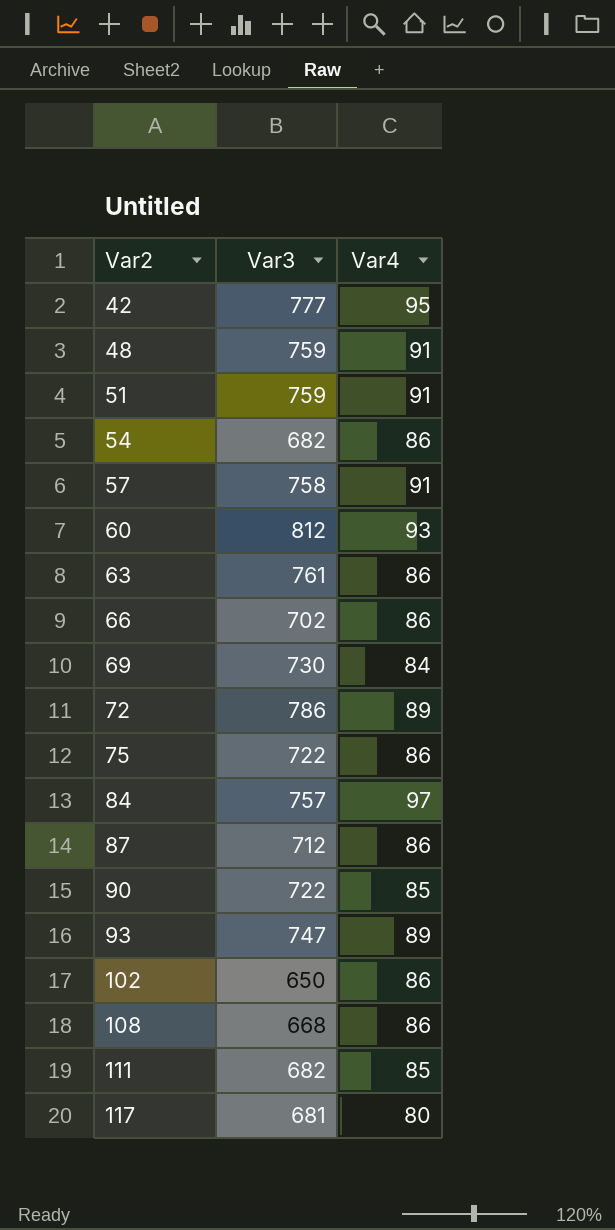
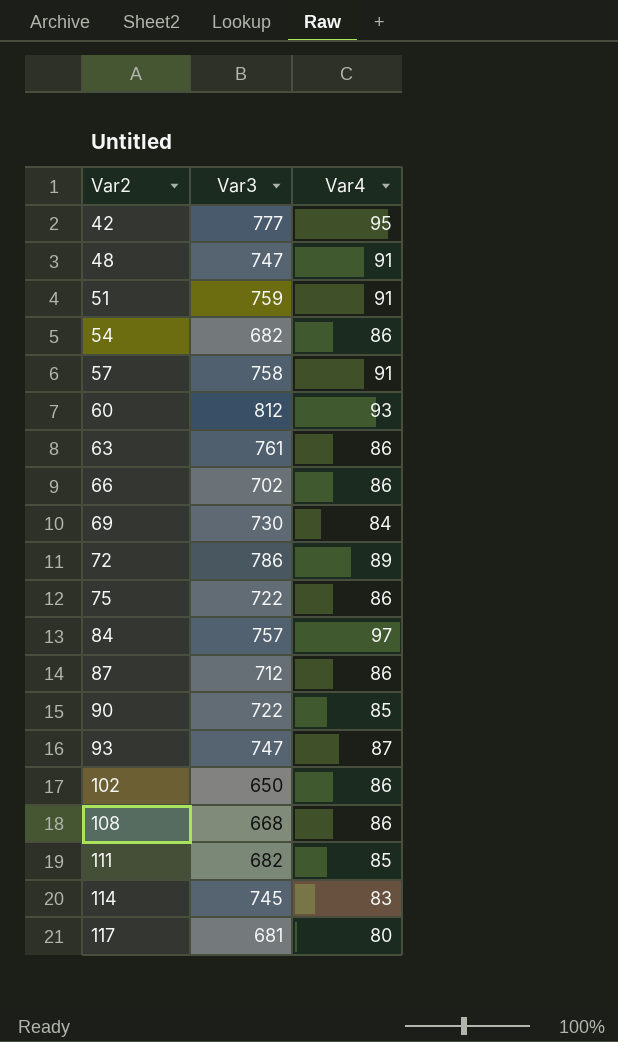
48 | Var3: 759 -> 747
93 | Var4: 89 -> 87
row 114: none -> 745 | 83

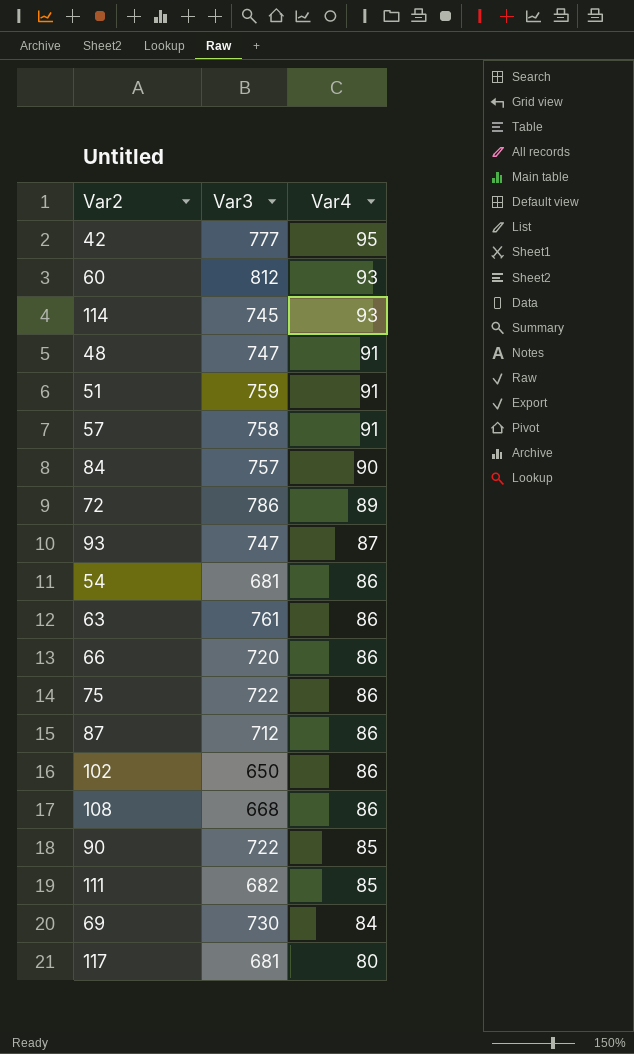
row order: Var2 ascending -> Var4 descending
114 | Var4: 83 -> 93
84 | Var4: 97 -> 90
54 | Var3: 682 -> 681
66 | Var3: 702 -> 720

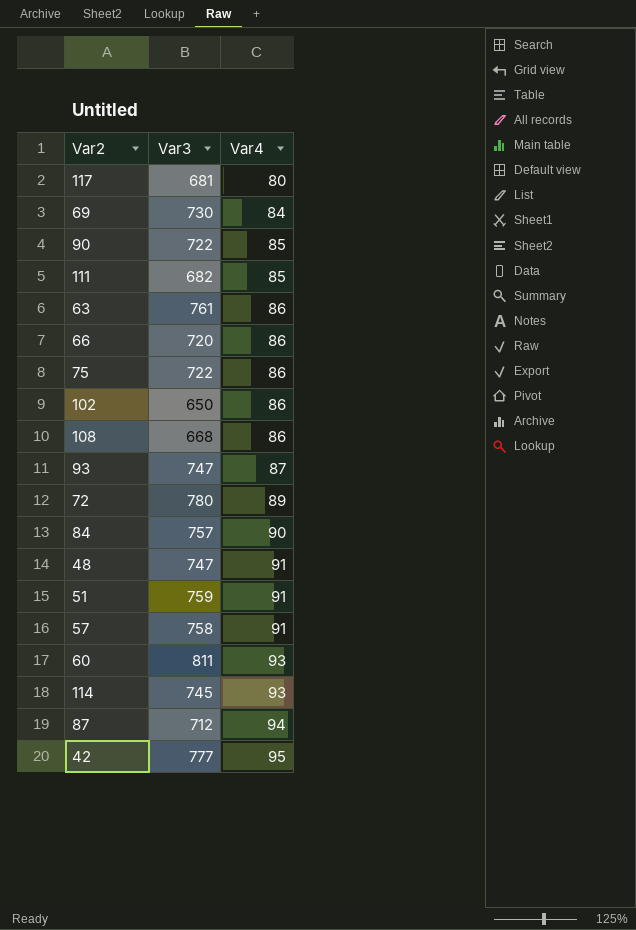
row order: Var4 descending -> Var4 ascending
row 54: 681 | 86 -> none
72 | Var3: 786 -> 780
60 | Var3: 812 -> 811
87 | Var4: 86 -> 94

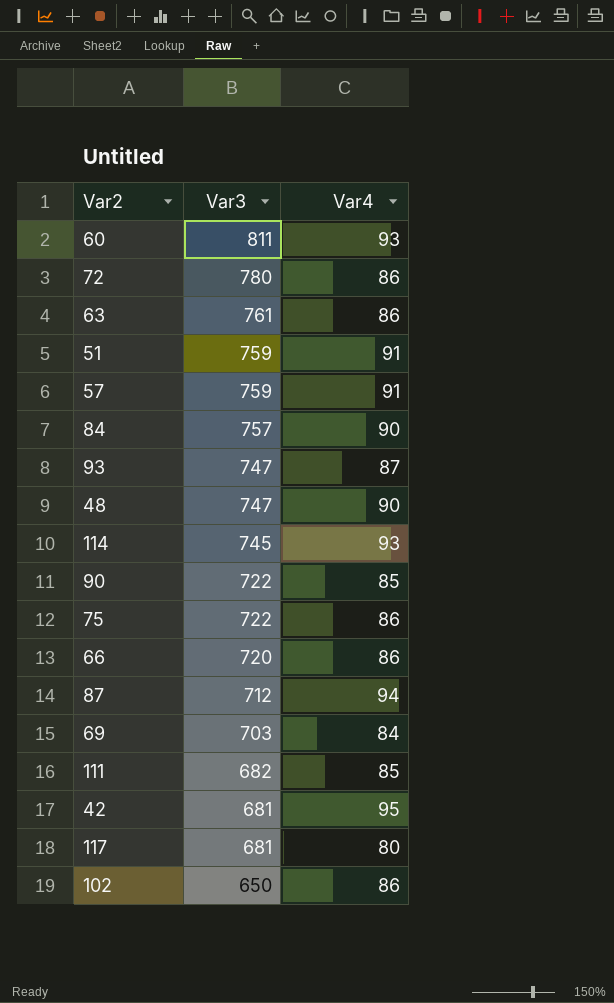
row order: Var4 ascending -> Var3 descending
row 108: 668 | 86 -> none
72 | Var4: 89 -> 86
57 | Var3: 758 -> 759
48 | Var4: 91 -> 90
69 | Var3: 730 -> 703
42 | Var3: 777 -> 681

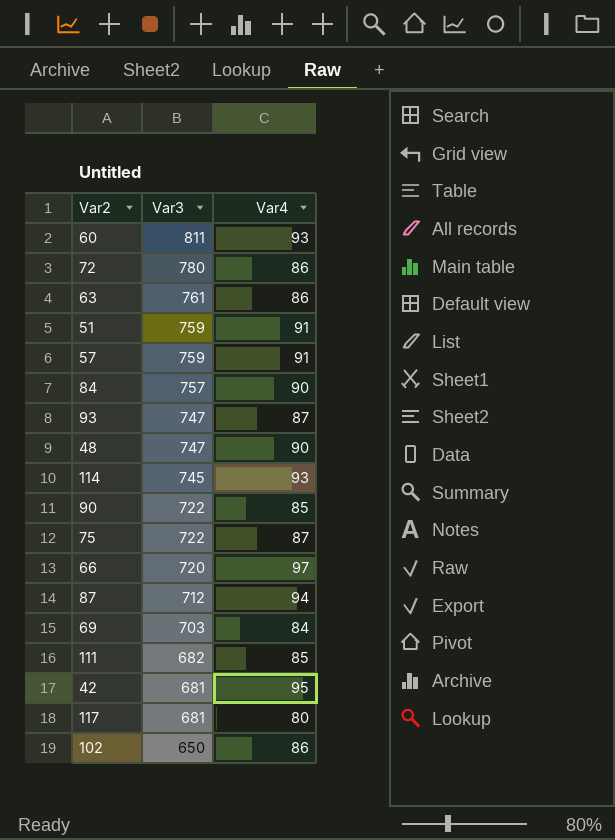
75 | Var4: 86 -> 87
66 | Var4: 86 -> 97

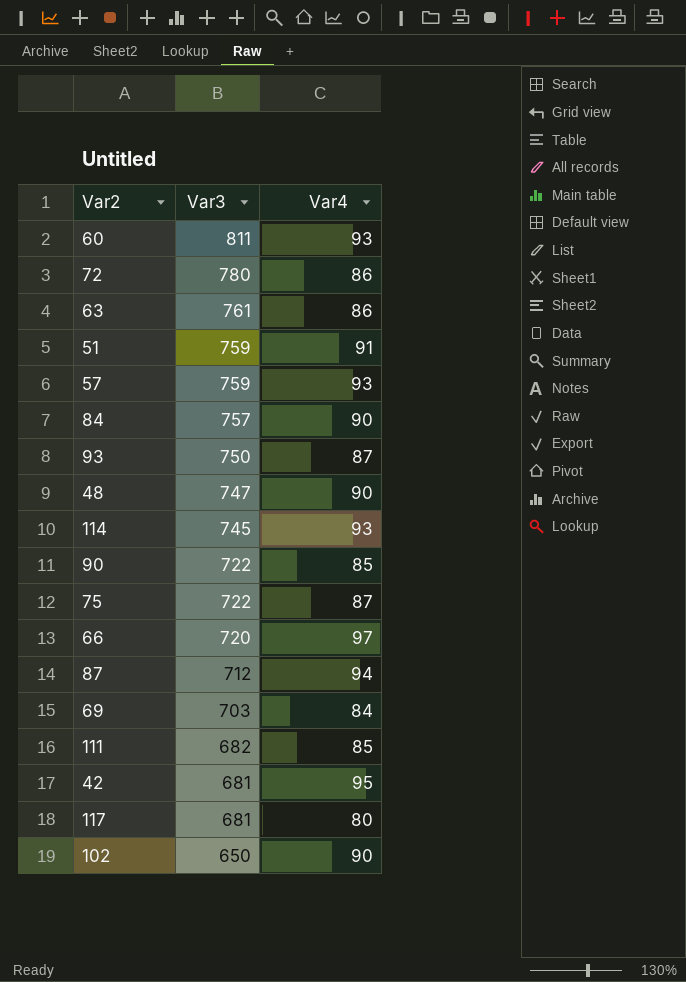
57 | Var4: 91 -> 93
93 | Var3: 747 -> 750
102 | Var4: 86 -> 90

